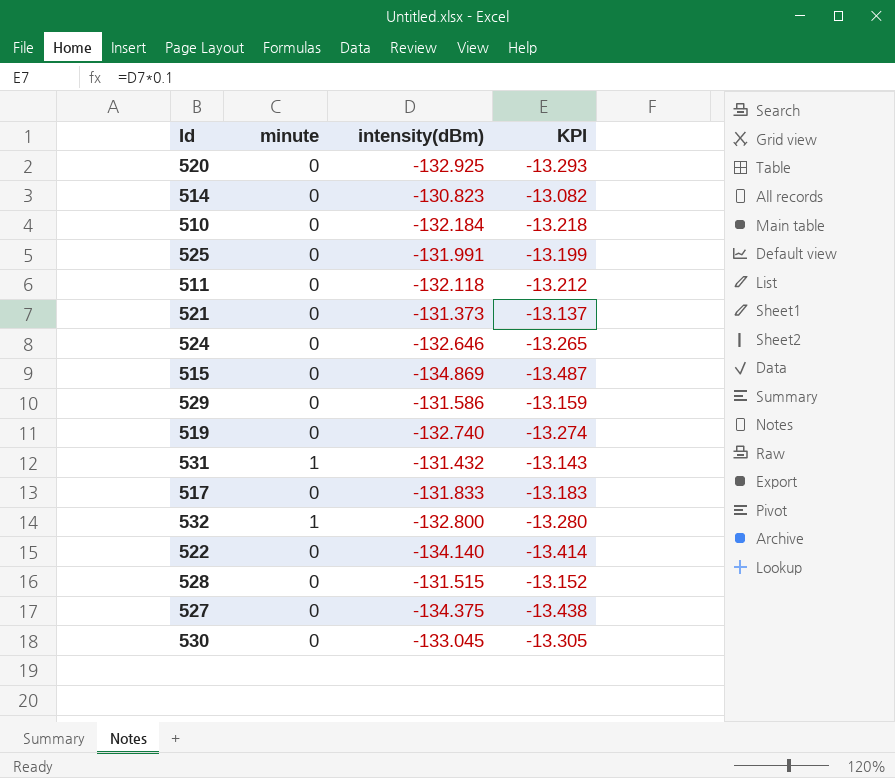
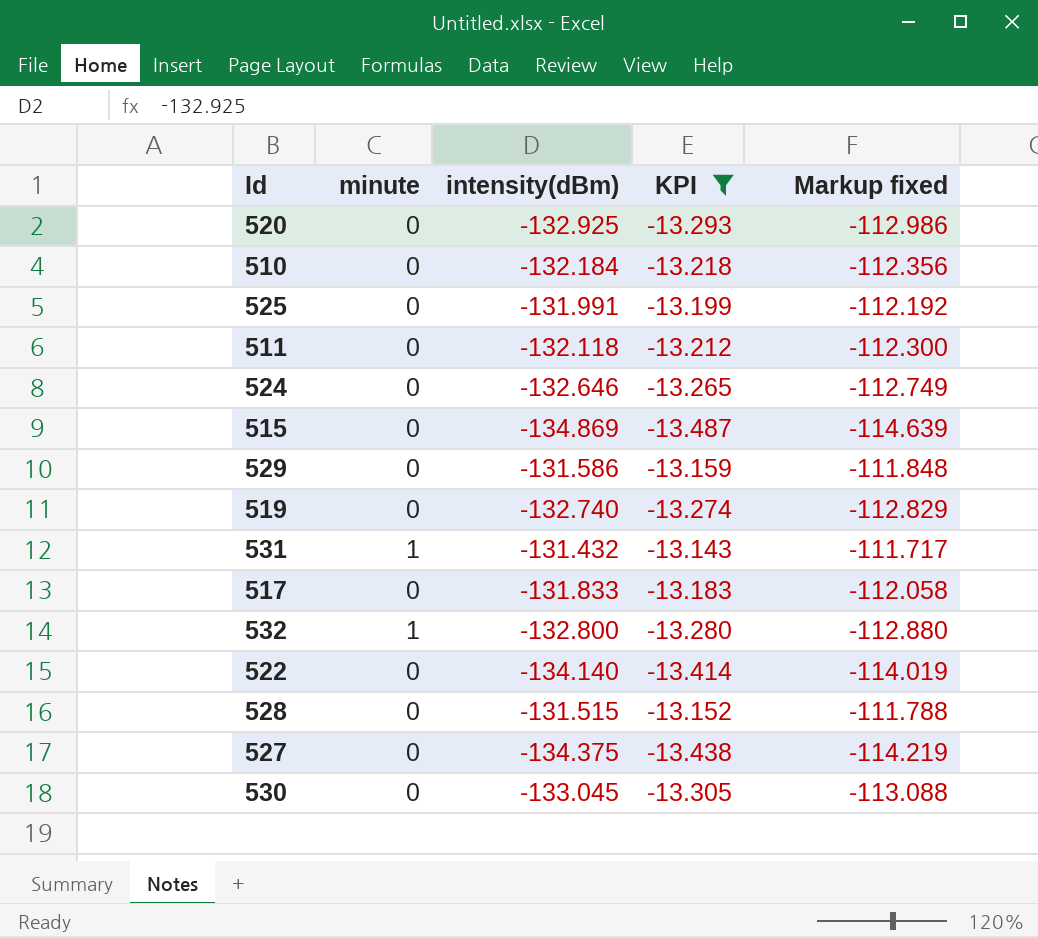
filter: none -> KPI <= -13.143
column Markup fixed | formula: none -> [intensity(dBm)] * 0.85

